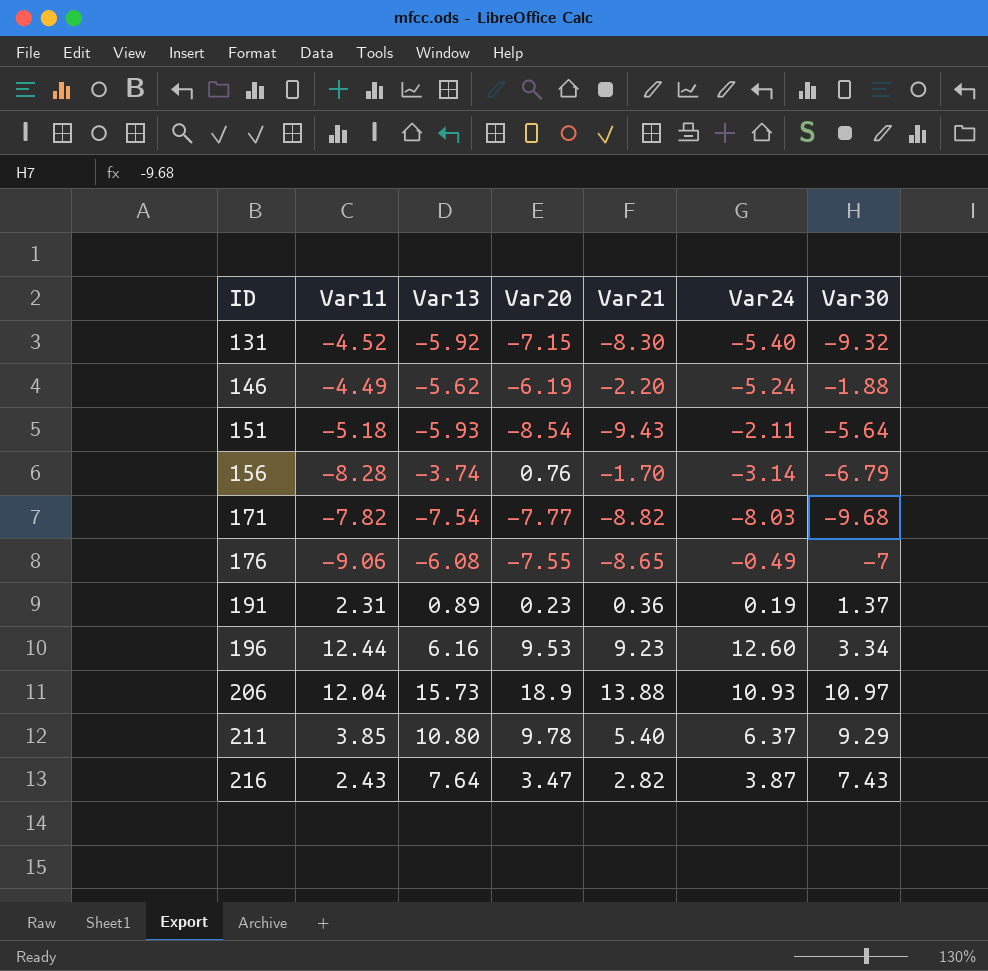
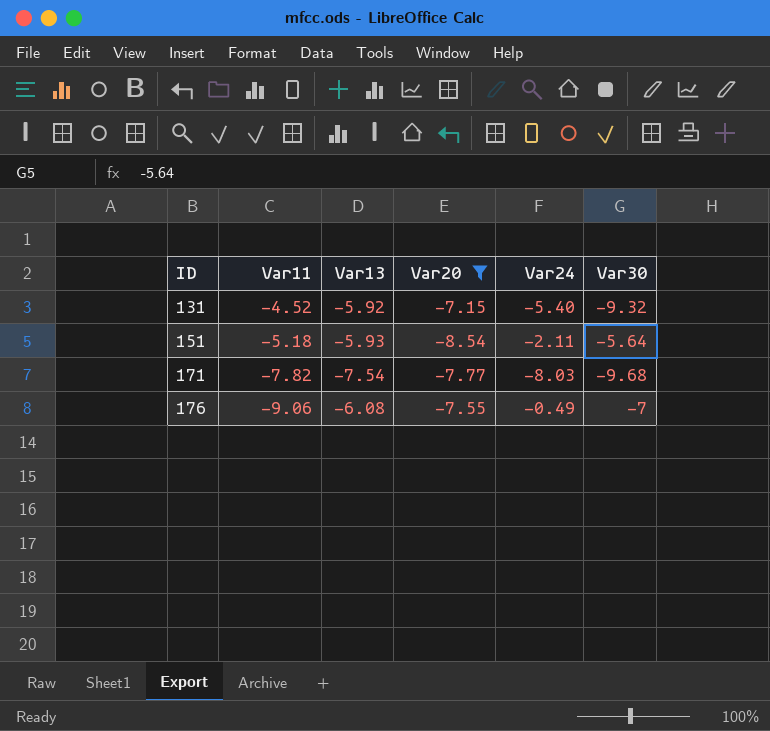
filter: none -> Var20 <= -7.15
column Var21 | position: 5 -> none

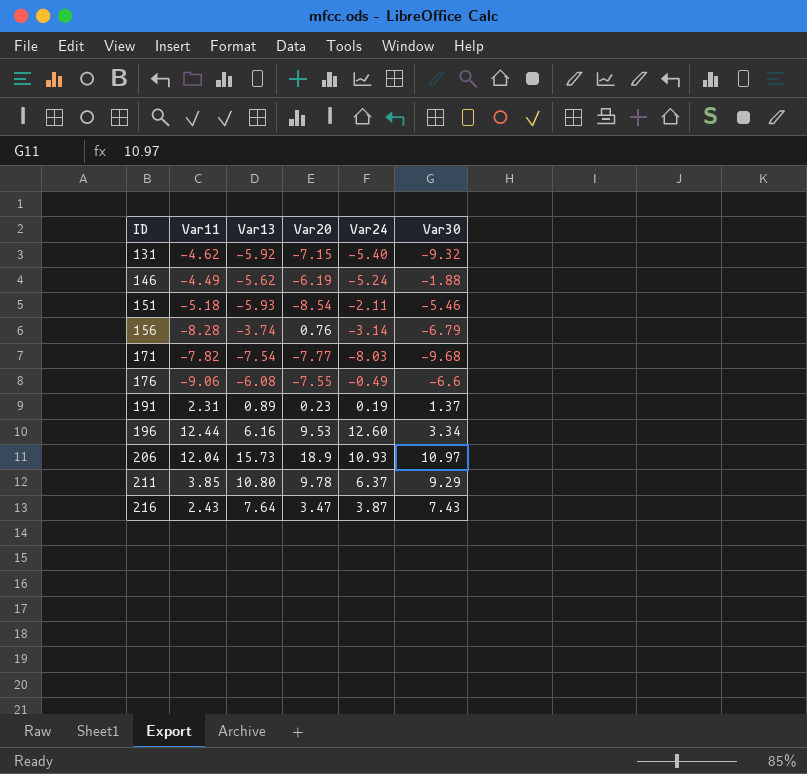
filter: Var20 <= -7.15 -> none
131 | Var11: -4.52 -> -4.62
151 | Var30: -5.64 -> -5.46
176 | Var30: -7 -> -6.6

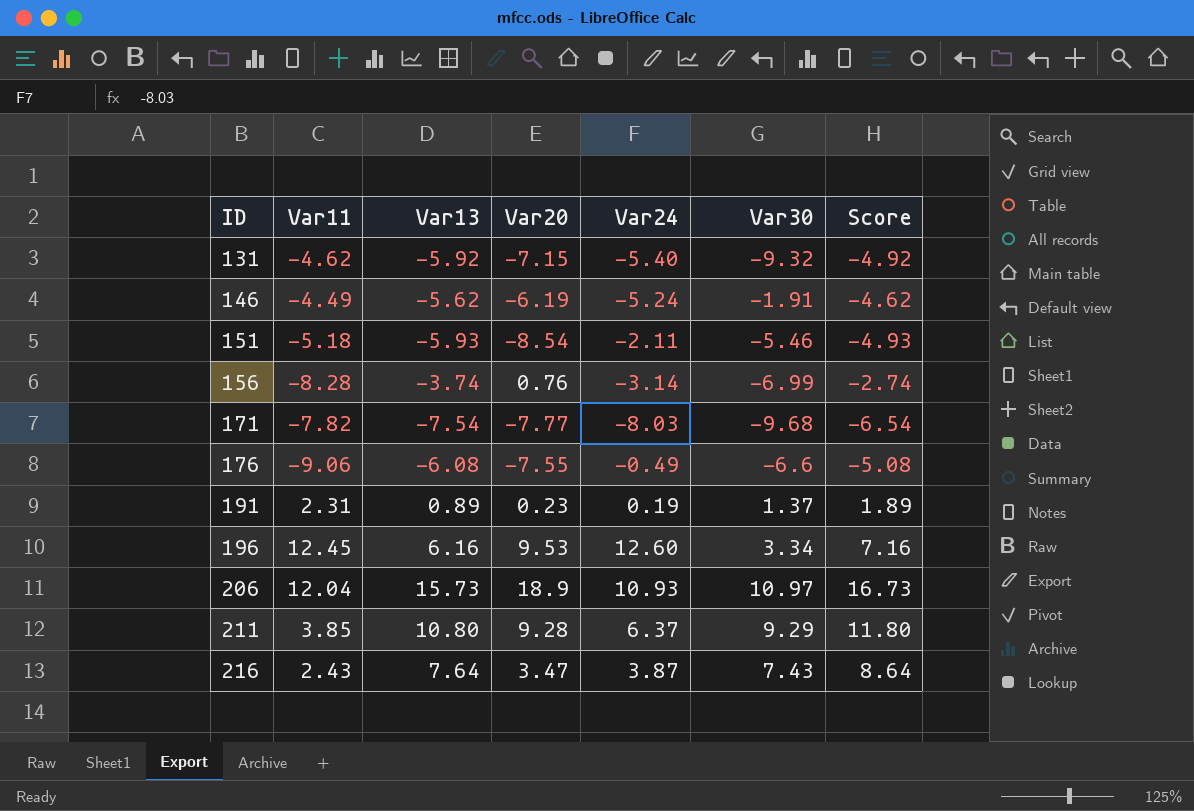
column Score | formula: none -> [Var13] + 1
146 | Var30: -1.88 -> -1.91
156 | Var30: -6.79 -> -6.99
196 | Var11: 12.44 -> 12.45
211 | Var20: 9.78 -> 9.28

